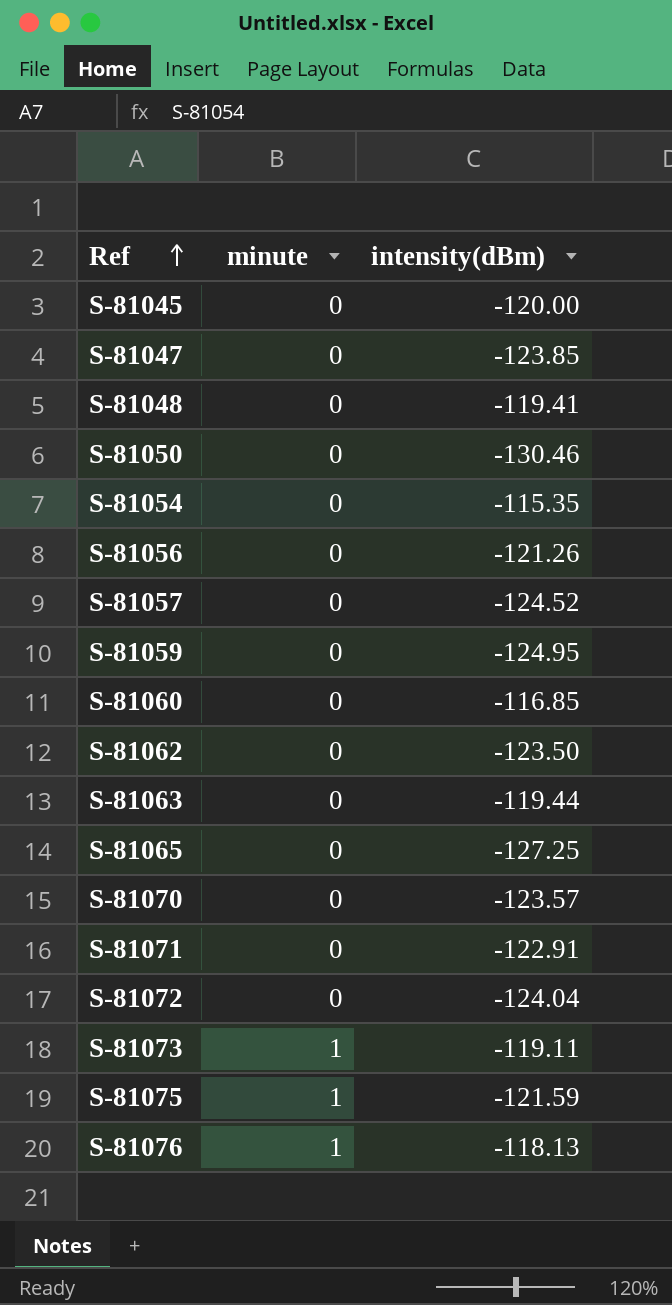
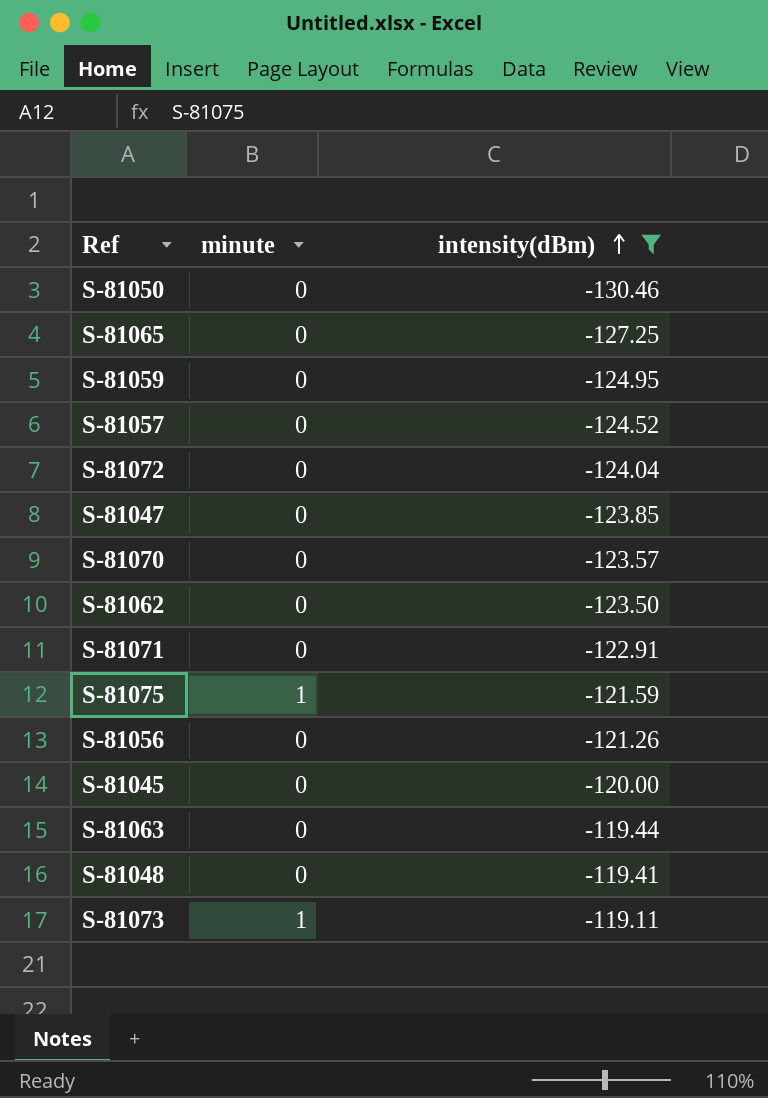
filter: none -> intensity(dBm) <= -119.11
row order: Ref ascending -> intensity(dBm) ascending

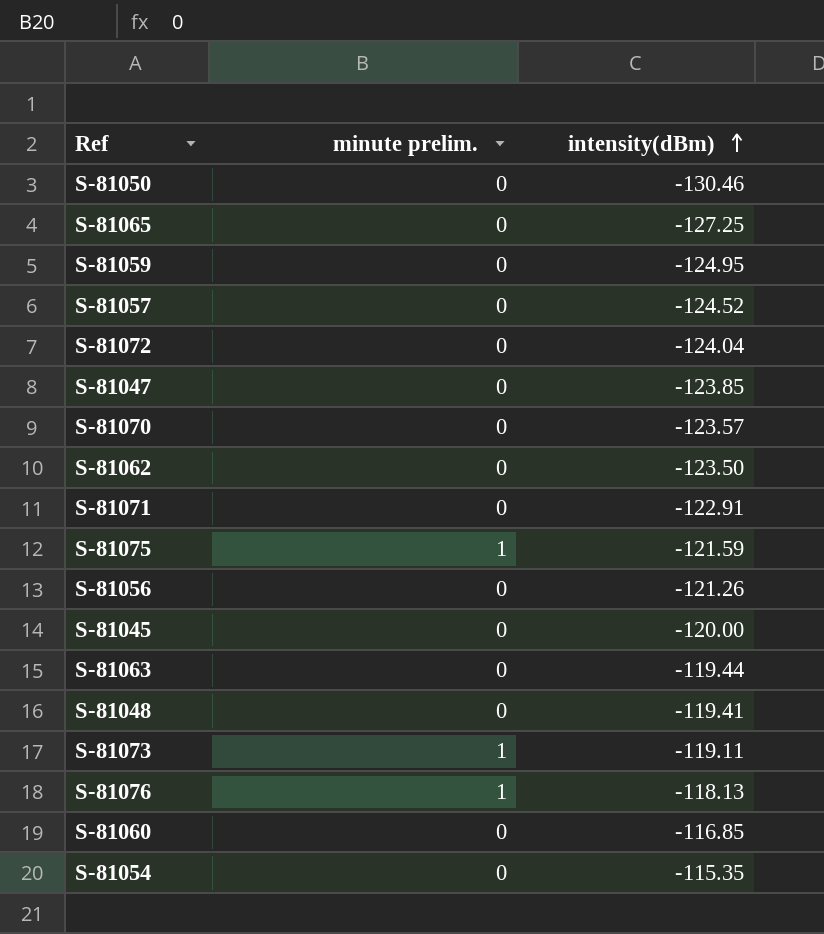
filter: intensity(dBm) <= -119.11 -> none
column name: minute -> minute prelim.

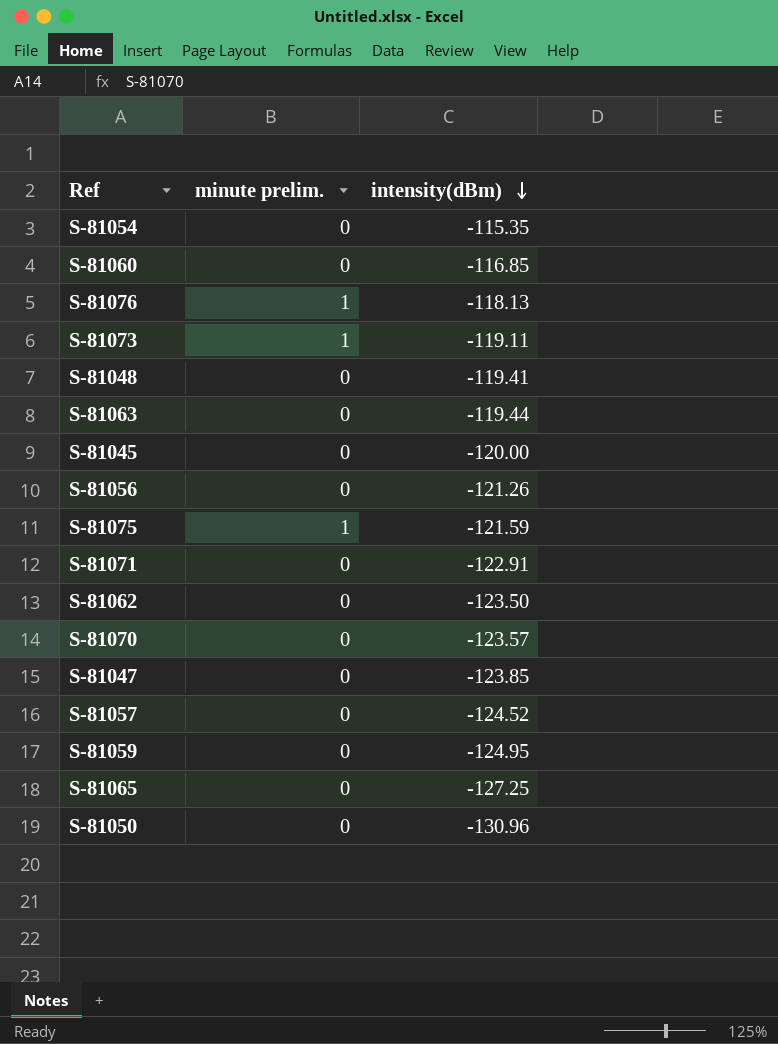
row order: intensity(dBm) ascending -> intensity(dBm) descending
row S-81072: 0 | -124.04 -> none
S-81050 | intensity(dBm): -130.46 -> -130.96

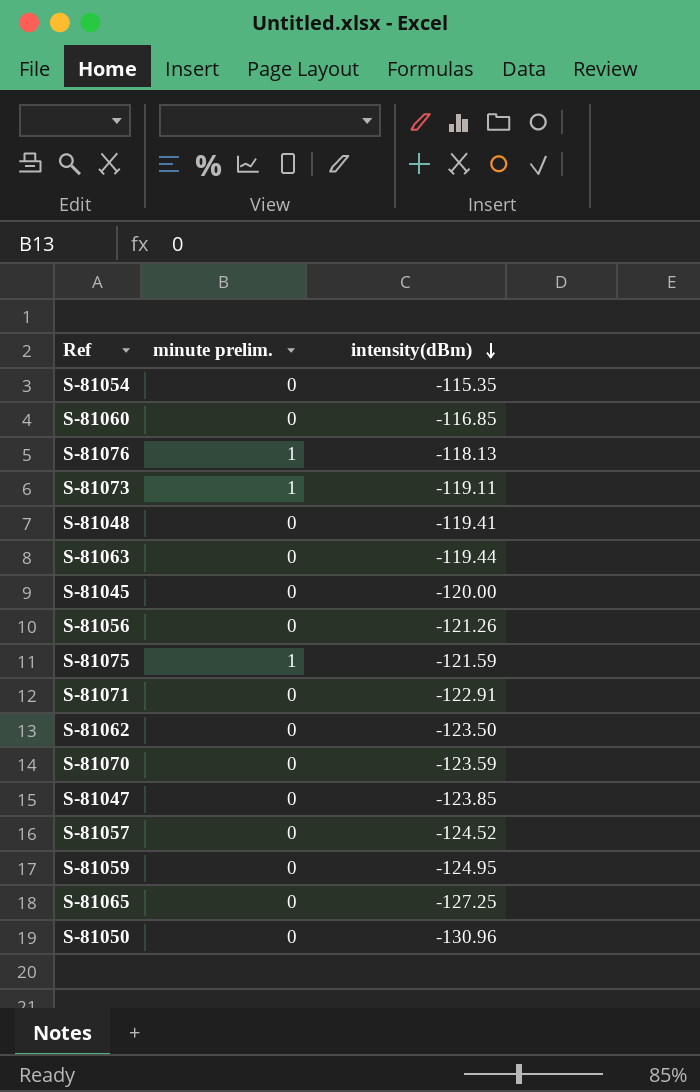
S-81070 | intensity(dBm): -123.57 -> -123.59

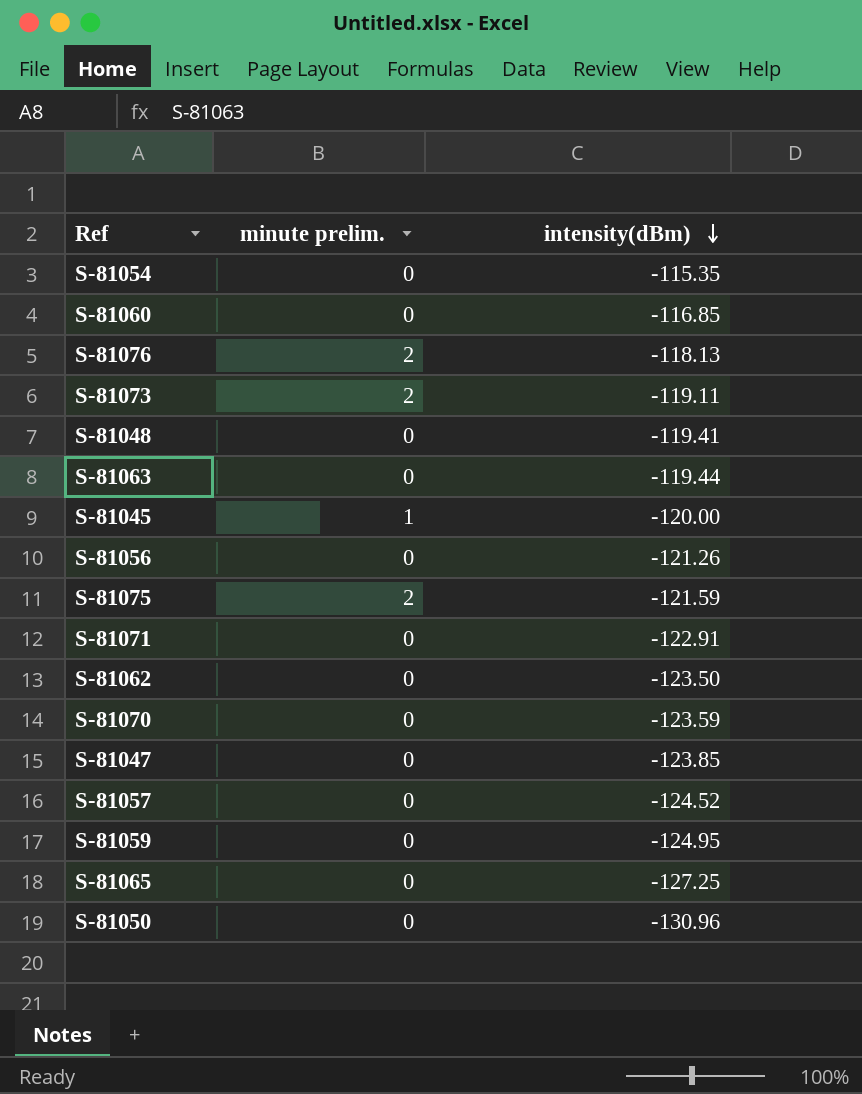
S-81076 | minute prelim.: 1 -> 2
S-81073 | minute prelim.: 1 -> 2
S-81045 | minute prelim.: 0 -> 1
S-81075 | minute prelim.: 1 -> 2

